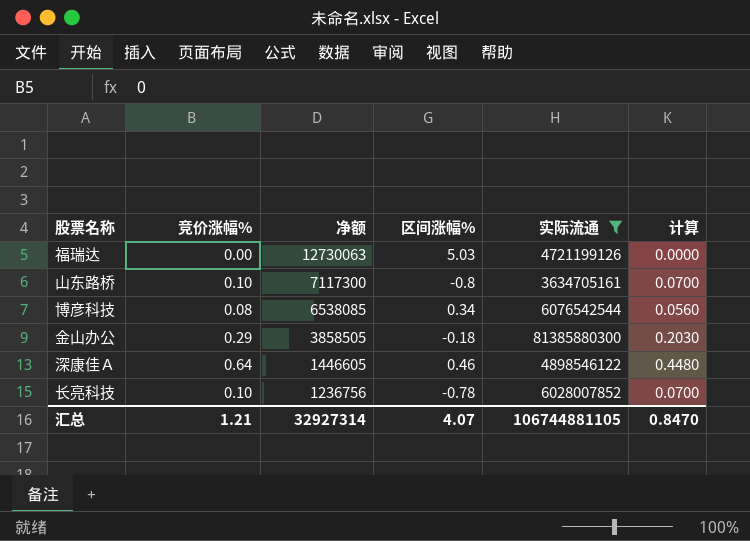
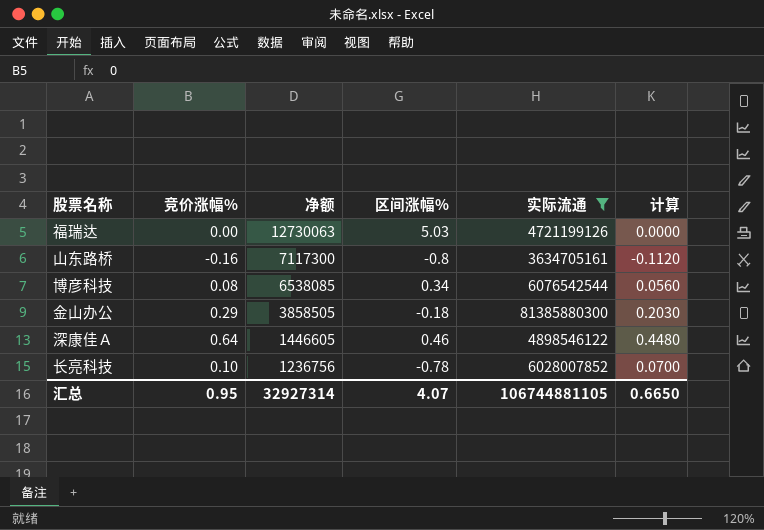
山东路桥 | 竞价涨幅%: 0.10 -> -0.16
山东路桥 | 计算: 0.0700 -> -0.1120
汇总 | 竞价涨幅%: 1.21 -> 0.95
汇总 | 计算: 0.8470 -> 0.6650

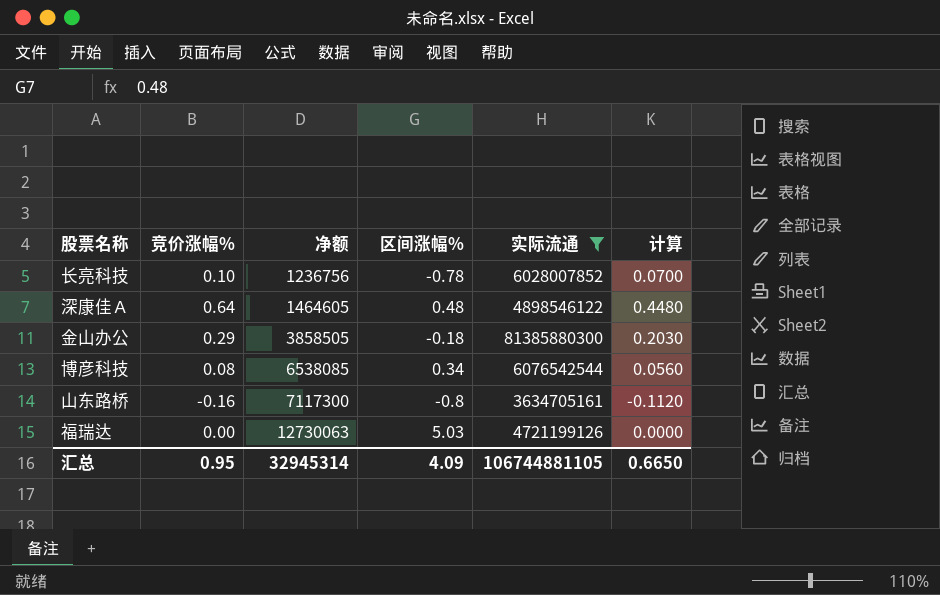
row order: 净额 descending -> 净额 ascending
深康佳Ａ | 净额: 1446605 -> 1464605
深康佳Ａ | 区间涨幅%: 0.46 -> 0.48
汇总 | 净额: 32927314 -> 32945314
汇总 | 区间涨幅%: 4.07 -> 4.09

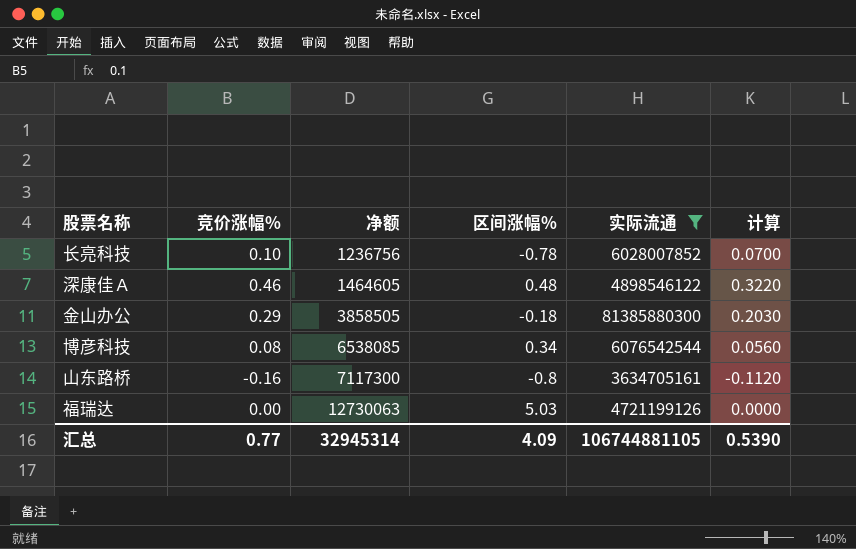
深康佳Ａ | 竞价涨幅%: 0.64 -> 0.46
深康佳Ａ | 计算: 0.4480 -> 0.3220
汇总 | 竞价涨幅%: 0.95 -> 0.77
汇总 | 计算: 0.6650 -> 0.5390

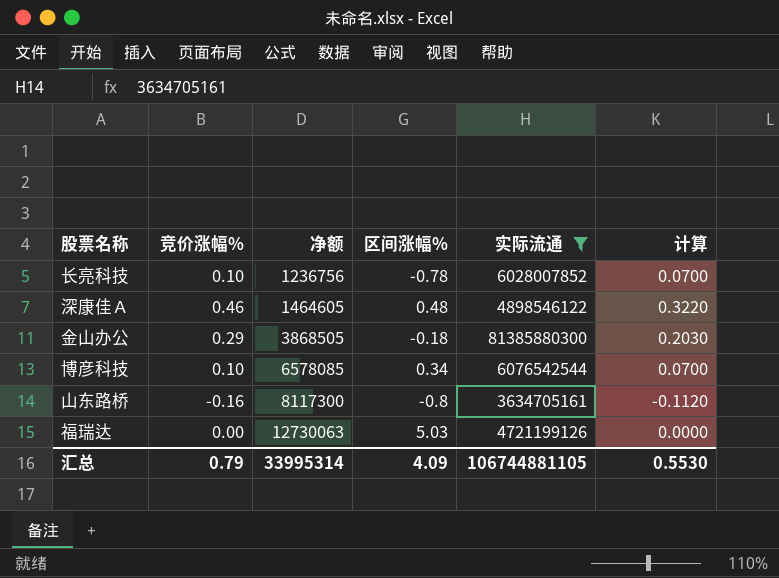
金山办公 | 净额: 3858505 -> 3868505
博彦科技 | 竞价涨幅%: 0.08 -> 0.10
博彦科技 | 净额: 6538085 -> 6578085
博彦科技 | 计算: 0.0560 -> 0.0700
山东路桥 | 净额: 7117300 -> 8117300
汇总 | 竞价涨幅%: 0.77 -> 0.79
汇总 | 净额: 32945314 -> 33995314
汇总 | 计算: 0.5390 -> 0.5530

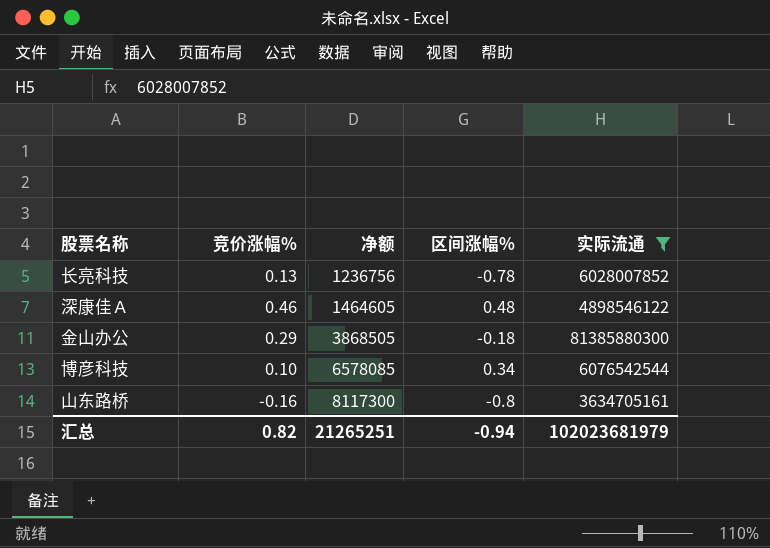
column 计算 | formula: [竞价涨幅%] * 0.7 -> none
row 福瑞达: 0.00 | 12730063 | 5.03 | 4721199126 | 0.0000 -> none
长亮科技 | 竞价涨幅%: 0.10 -> 0.13
汇总 | 竞价涨幅%: 0.79 -> 0.82
汇总 | 净额: 33995314 -> 21265251
汇总 | 区间涨幅%: 4.09 -> -0.94
汇总 | 实际流通: 106744881105 -> 102023681979

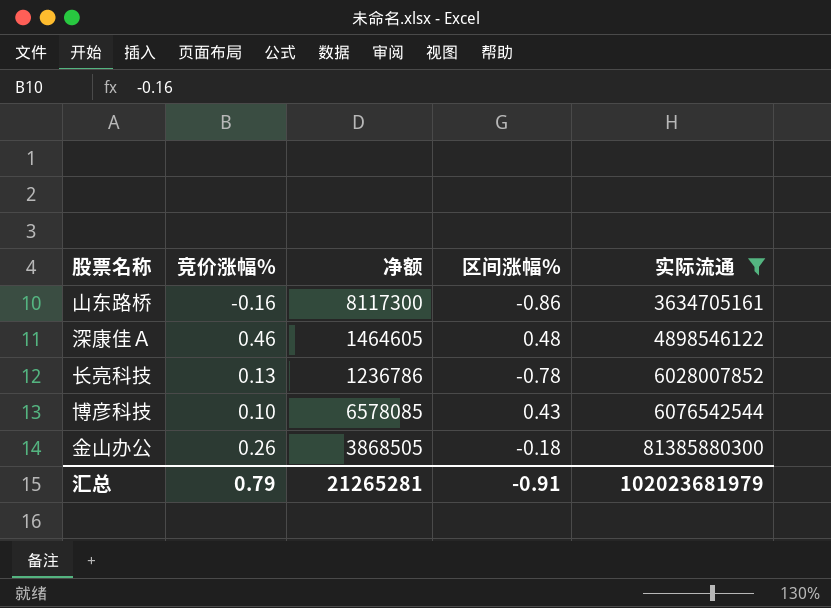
row order: 净额 ascending -> 实际流通 ascending
山东路桥 | 区间涨幅%: -0.8 -> -0.86
长亮科技 | 净额: 1236756 -> 1236786
博彦科技 | 区间涨幅%: 0.34 -> 0.43
金山办公 | 竞价涨幅%: 0.29 -> 0.26
汇总 | 竞价涨幅%: 0.82 -> 0.79
汇总 | 净额: 21265251 -> 21265281
汇总 | 区间涨幅%: -0.94 -> -0.91

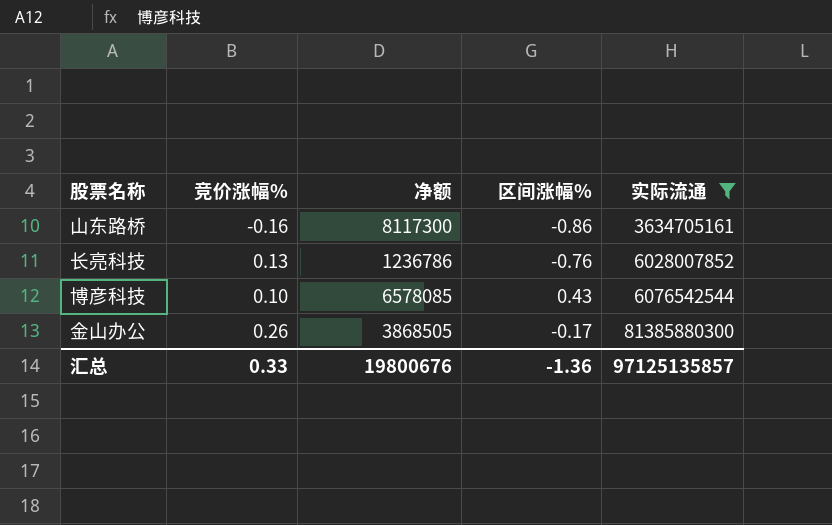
row 深康佳Ａ: 0.46 | 1464605 | 0.48 | 4898546122 -> none
长亮科技 | 区间涨幅%: -0.78 -> -0.76
金山办公 | 区间涨幅%: -0.18 -> -0.17
汇总 | 竞价涨幅%: 0.79 -> 0.33
汇总 | 净额: 21265281 -> 19800676
汇总 | 区间涨幅%: -0.91 -> -1.36
汇总 | 实际流通: 102023681979 -> 97125135857

